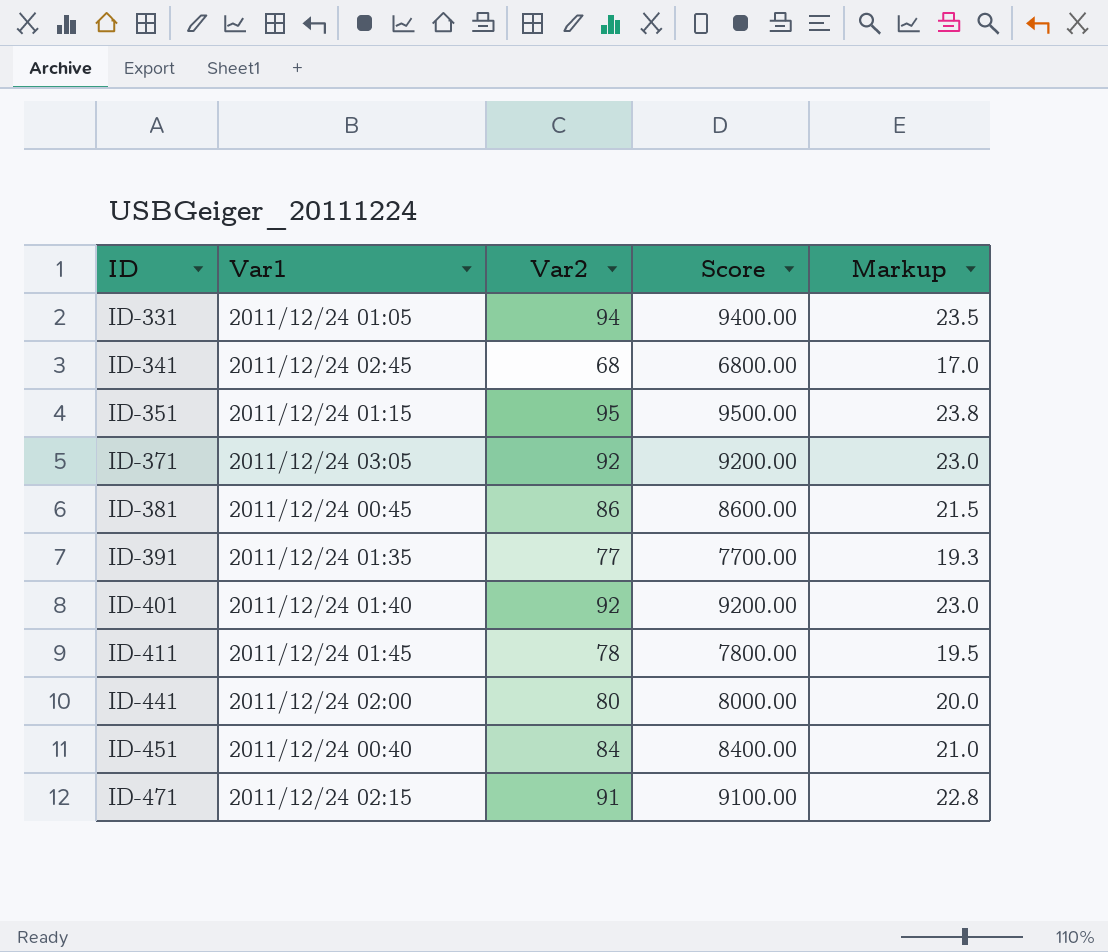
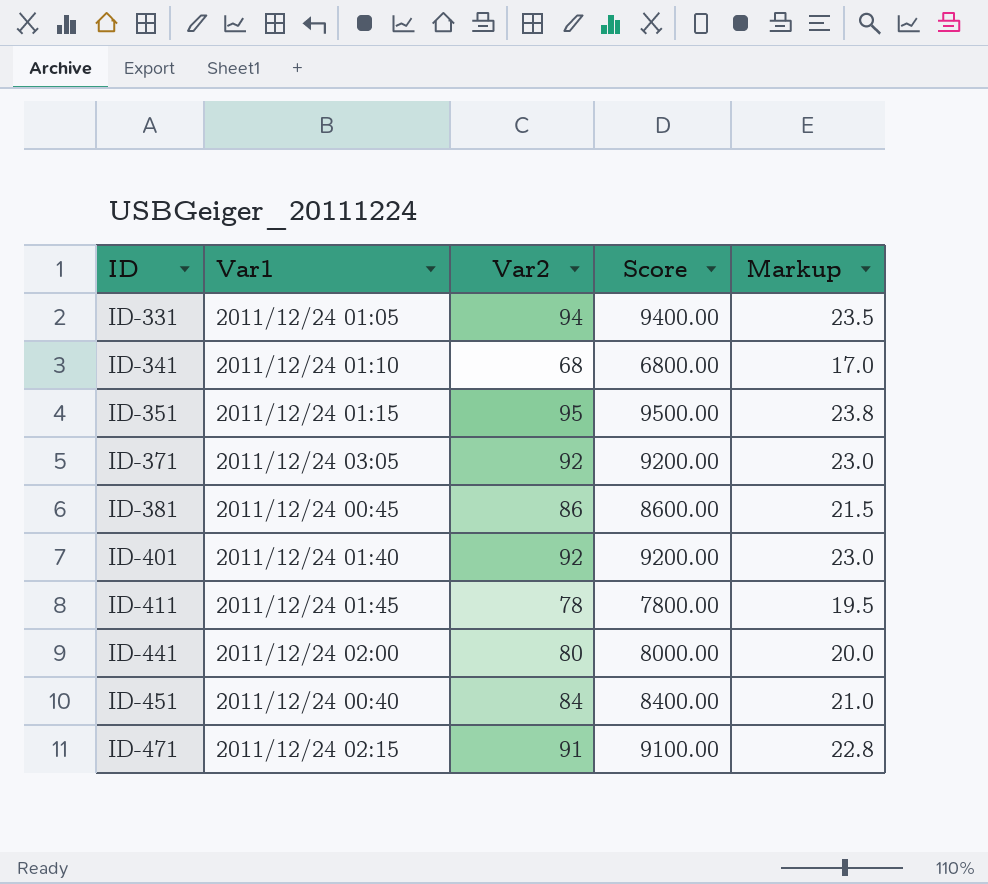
row ID-391: 2011/12/24 01:35 | 77 | 7700.00 | 19.3 -> none
ID-341 | Var1: 2011/12/24 02:45 -> 2011/12/24 01:10

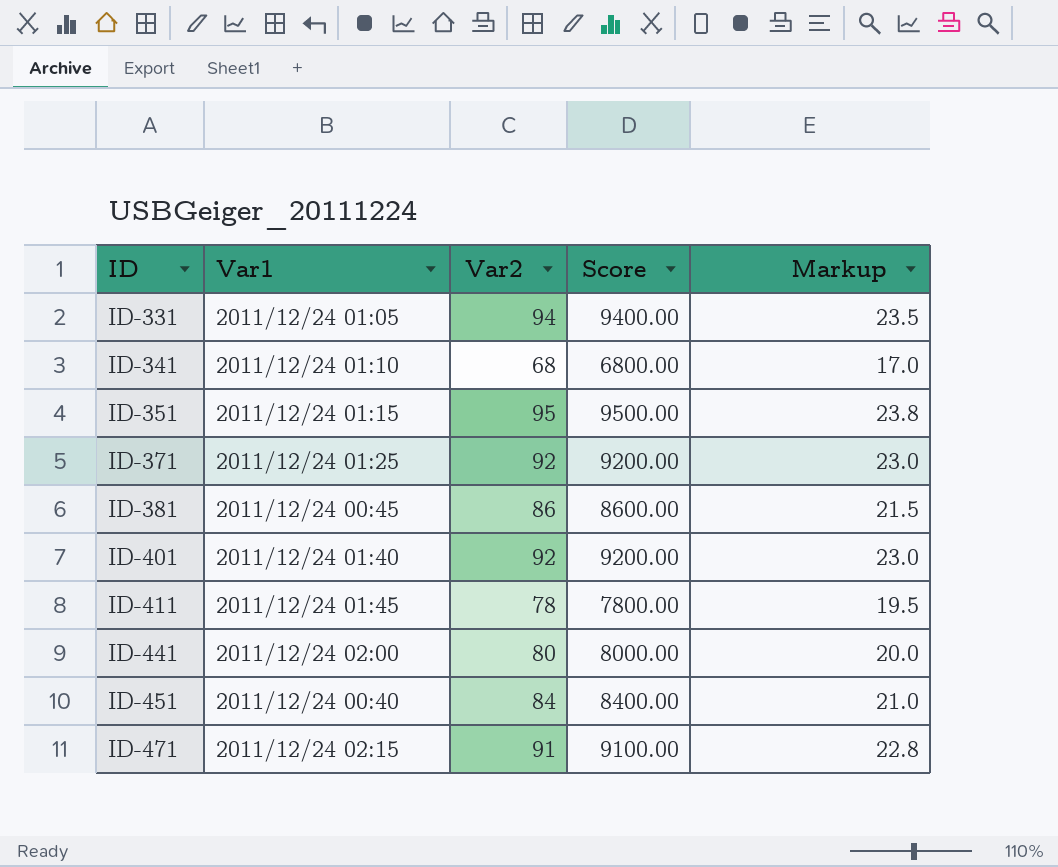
ID-371 | Var1: 2011/12/24 03:05 -> 2011/12/24 01:25

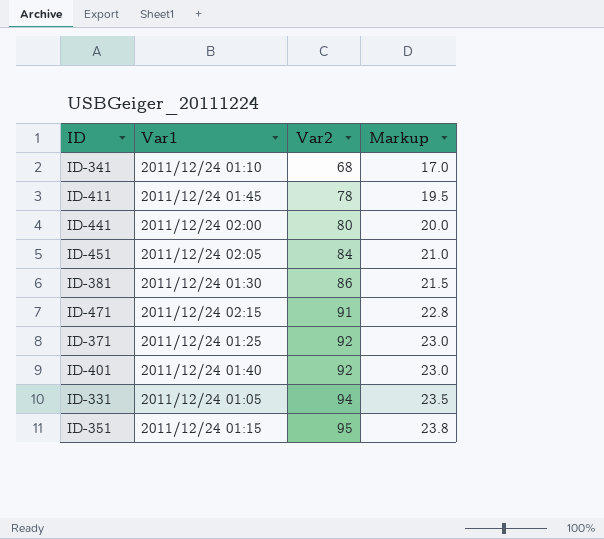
row order: ID ascending -> Var2 ascending
column Score | formula: [Var2] * 100 -> none
ID-451 | Var1: 2011/12/24 00:40 -> 2011/12/24 02:05
ID-381 | Var1: 2011/12/24 00:45 -> 2011/12/24 01:30

